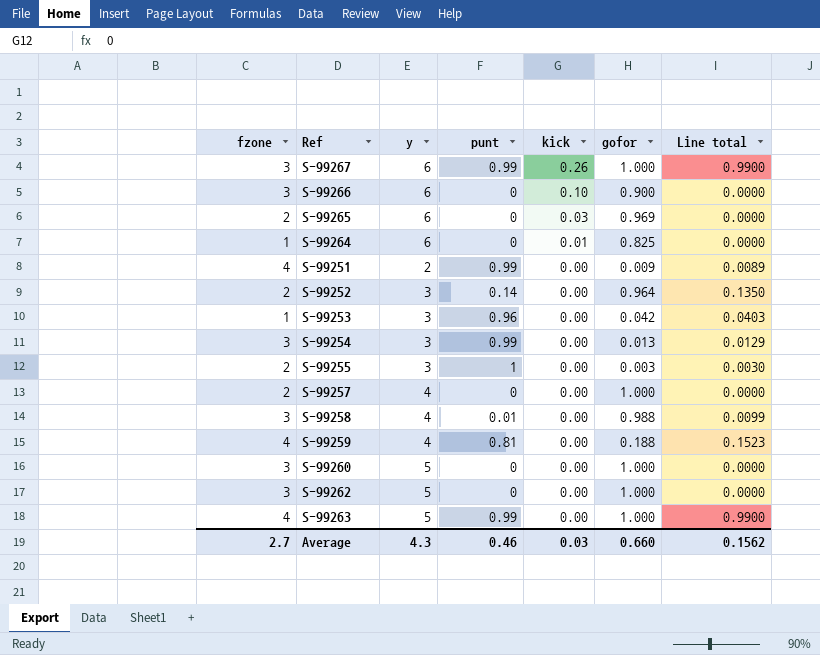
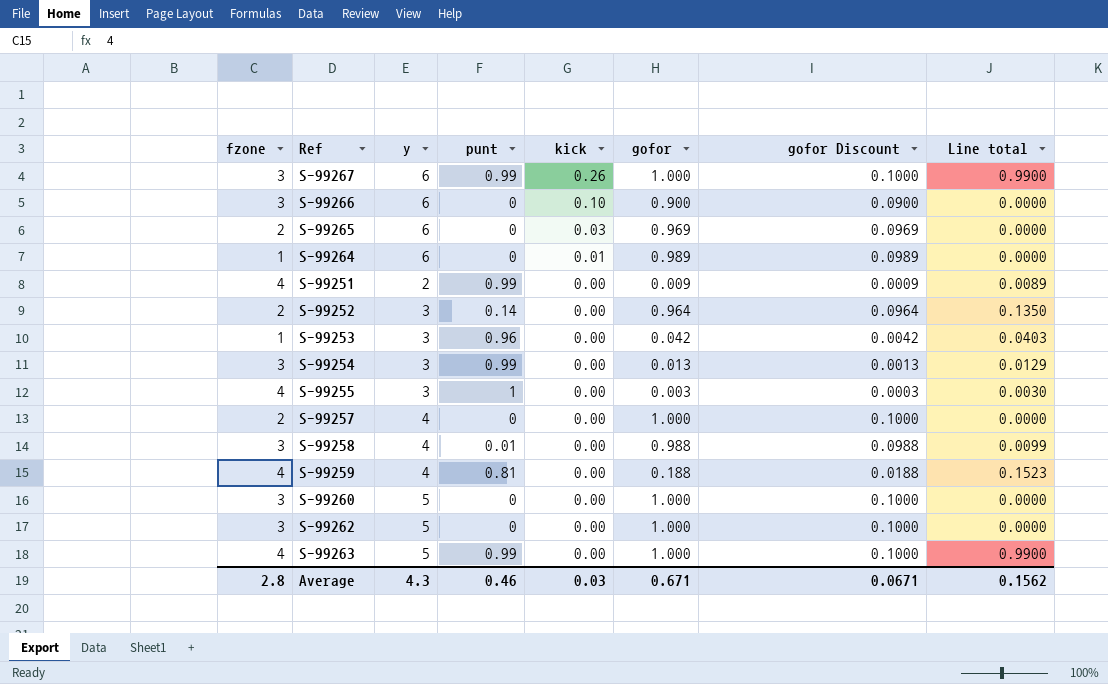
column gofor Discount | formula: none -> [gofor] * 0.1
S-99264 | gofor: 0.825 -> 0.989
S-99255 | fzone: 2 -> 4
Average | fzone: 2.7 -> 2.8
Average | gofor: 0.660 -> 0.671

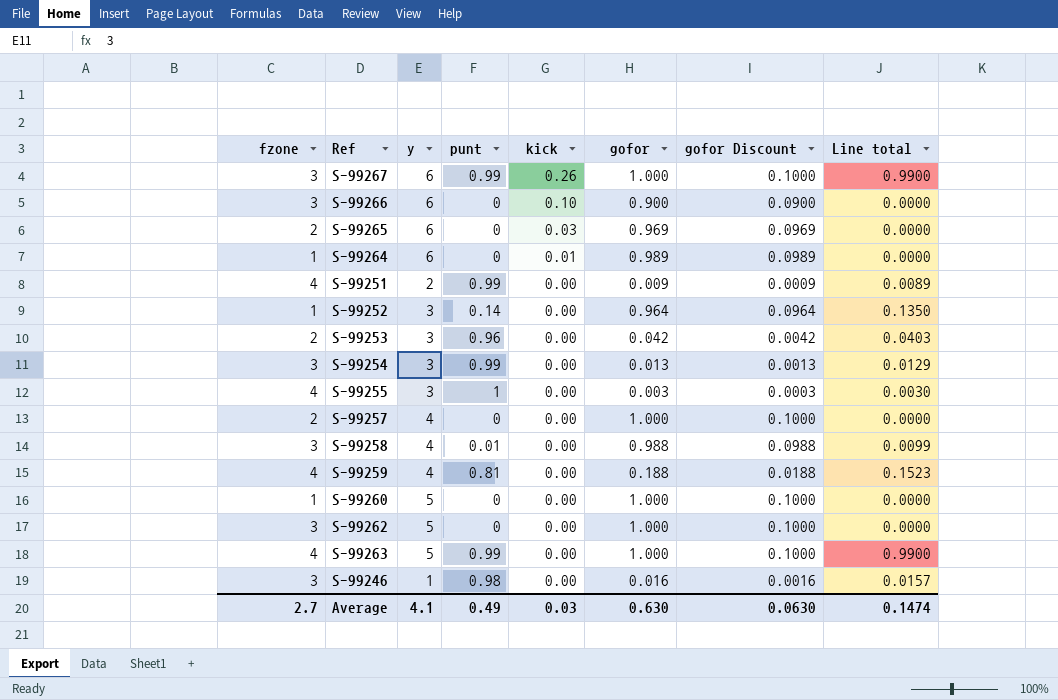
S-99252 | fzone: 2 -> 1
S-99253 | fzone: 1 -> 2
S-99260 | fzone: 3 -> 1
row S-99246: none -> 3 | 1 | 0.98 | 0.00 | 0.016 | 0.0016 | 0.0157
Average | fzone: 2.8 -> 2.7
Average | y: 4.3 -> 4.1
Average | punt: 0.46 -> 0.49
Average | gofor: 0.671 -> 0.630
Average | gofor Discount: 0.0671 -> 0.0630
Average | Line total: 0.1562 -> 0.1474

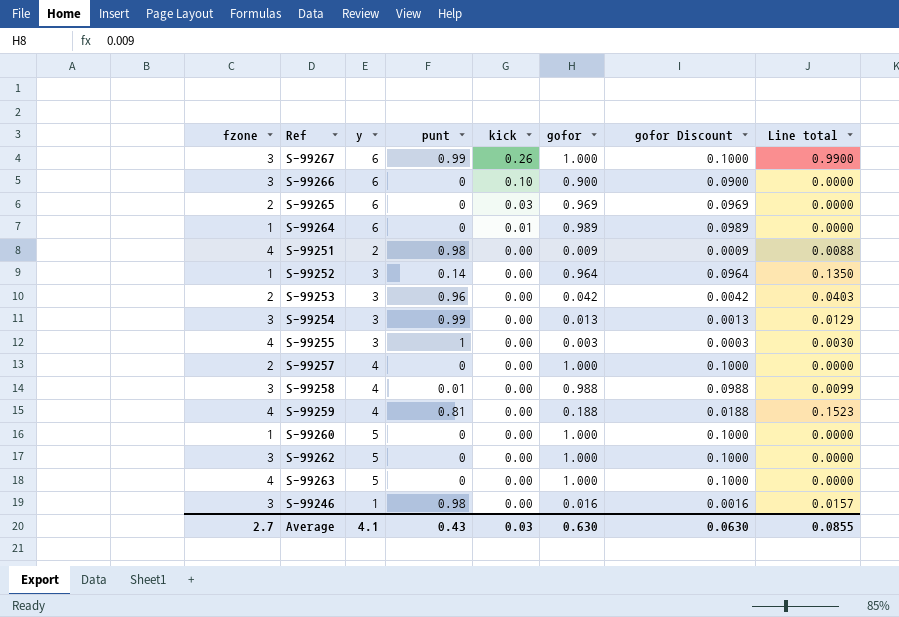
S-99251 | punt: 0.99 -> 0.98
S-99251 | Line total: 0.0089 -> 0.0088
S-99263 | punt: 0.99 -> 0
S-99263 | Line total: 0.9900 -> 0.0000
Average | punt: 0.49 -> 0.43
Average | Line total: 0.1474 -> 0.0855

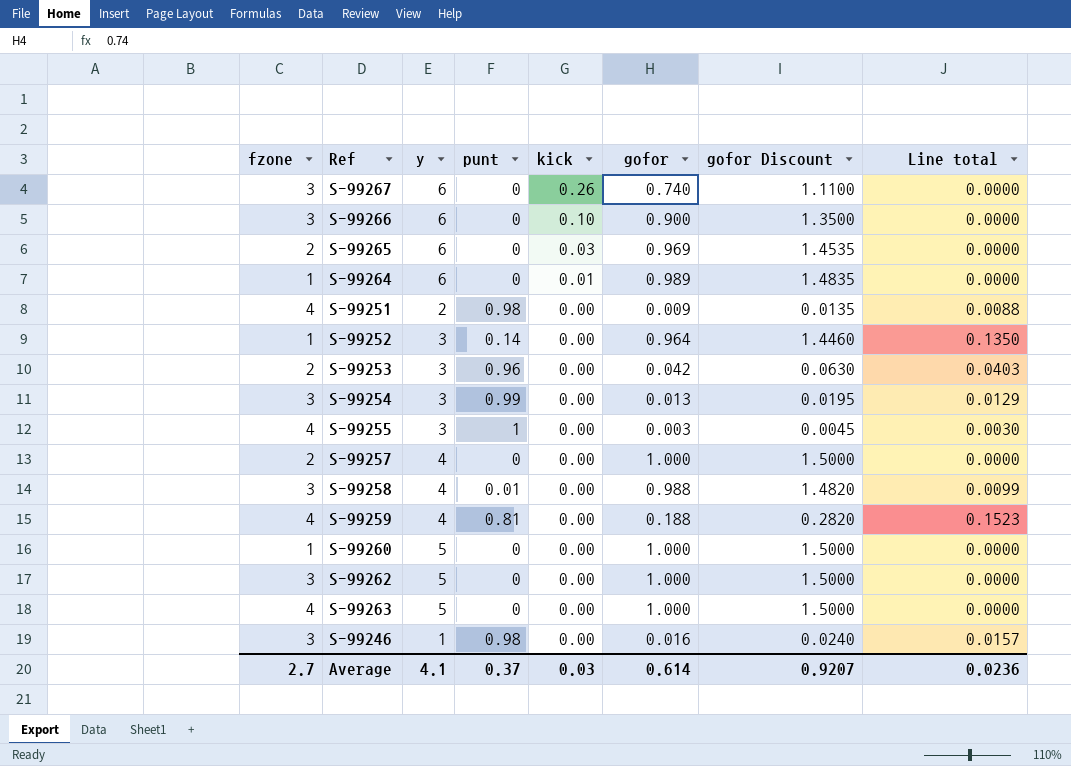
column gofor Discount | formula: [gofor] * 0.1 -> [gofor] * 1.5
S-99267 | punt: 0.99 -> 0
S-99267 | gofor: 1.000 -> 0.740
S-99267 | Line total: 0.9900 -> 0.0000
Average | punt: 0.43 -> 0.37
Average | gofor: 0.630 -> 0.614
Average | gofor Discount: 0.0630 -> 0.9207
Average | Line total: 0.0855 -> 0.0236

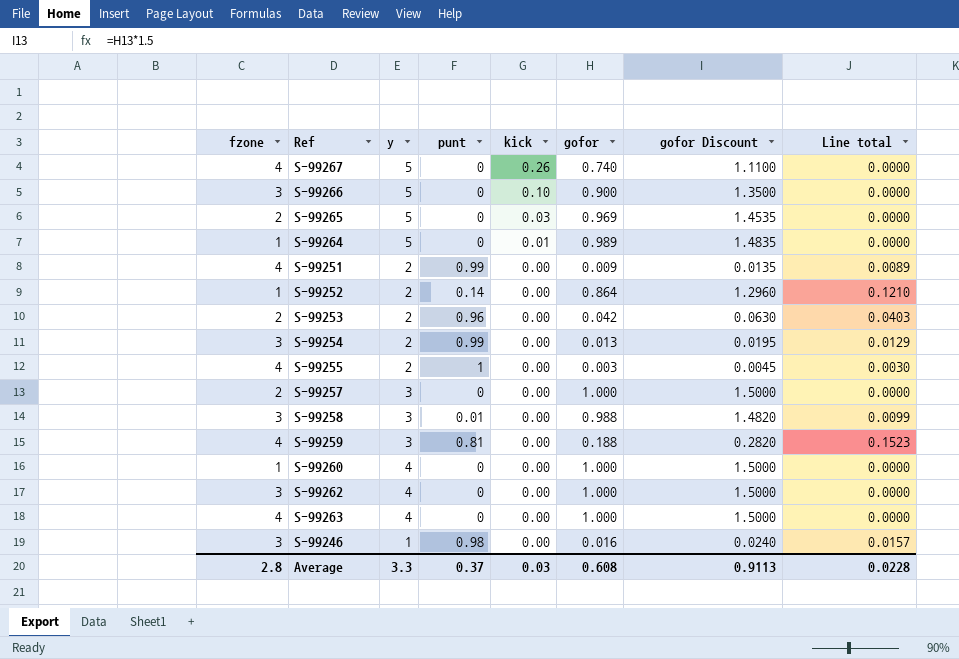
S-99267 | fzone: 3 -> 4
S-99267 | y: 6 -> 5
S-99266 | y: 6 -> 5
S-99265 | y: 6 -> 5
S-99264 | y: 6 -> 5
S-99251 | punt: 0.98 -> 0.99
S-99251 | Line total: 0.0088 -> 0.0089
S-99252 | y: 3 -> 2
S-99252 | gofor: 0.964 -> 0.864
S-99252 | gofor Discount: 1.4460 -> 1.2960
S-99252 | Line total: 0.1350 -> 0.1210
S-99253 | y: 3 -> 2
S-99254 | y: 3 -> 2
S-99255 | y: 3 -> 2
S-99257 | y: 4 -> 3
S-99258 | y: 4 -> 3
S-99259 | y: 4 -> 3
S-99260 | y: 5 -> 4
S-99262 | y: 5 -> 4
S-99263 | y: 5 -> 4
Average | fzone: 2.7 -> 2.8
Average | y: 4.1 -> 3.3
Average | gofor: 0.614 -> 0.608
Average | gofor Discount: 0.9207 -> 0.9113
Average | Line total: 0.0236 -> 0.0228

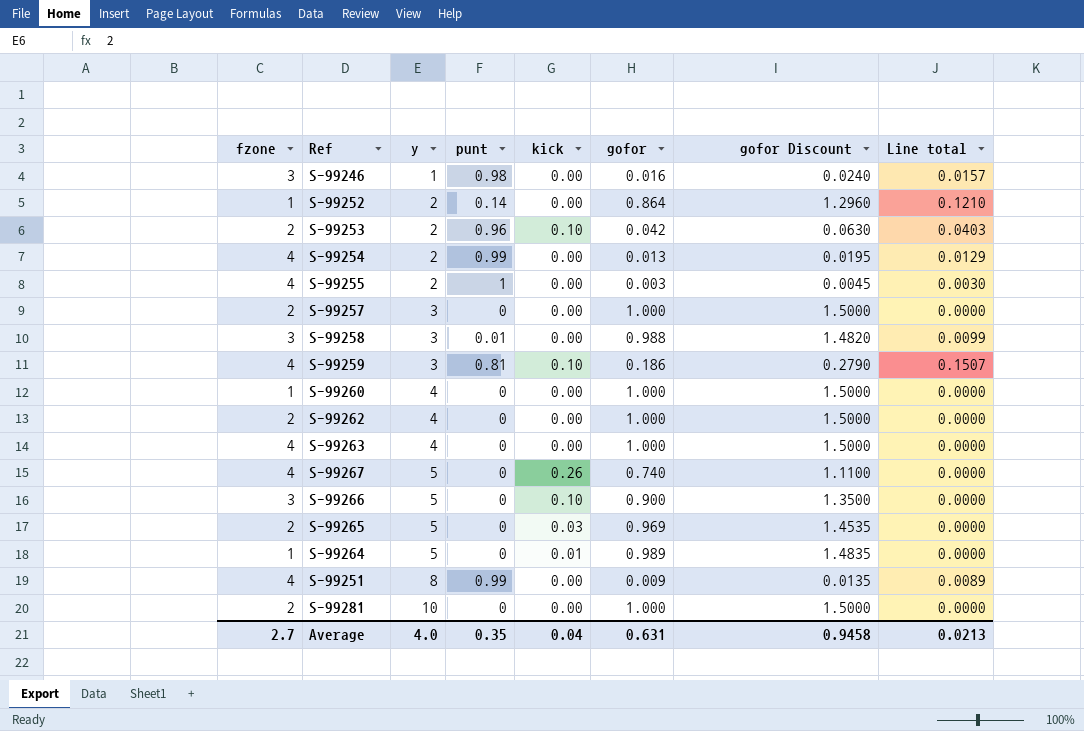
row order: kick descending -> y ascending
S-99253 | kick: 0.00 -> 0.10
S-99254 | fzone: 3 -> 4
S-99259 | kick: 0.00 -> 0.10
S-99259 | gofor: 0.188 -> 0.186
S-99259 | gofor Discount: 0.2820 -> 0.2790
S-99259 | Line total: 0.1523 -> 0.1507
S-99262 | fzone: 3 -> 2
S-99251 | y: 2 -> 8
row S-99281: none -> 2 | 10 | 0 | 0.00 | 1.000 | 1.5000 | 0.0000
Average | fzone: 2.8 -> 2.7
Average | y: 3.3 -> 4.0
Average | punt: 0.37 -> 0.35
Average | kick: 0.03 -> 0.04
Average | gofor: 0.608 -> 0.631
Average | gofor Discount: 0.9113 -> 0.9458
Average | Line total: 0.0228 -> 0.0213

